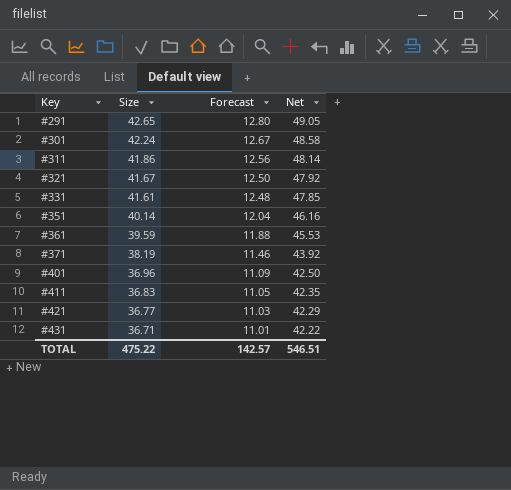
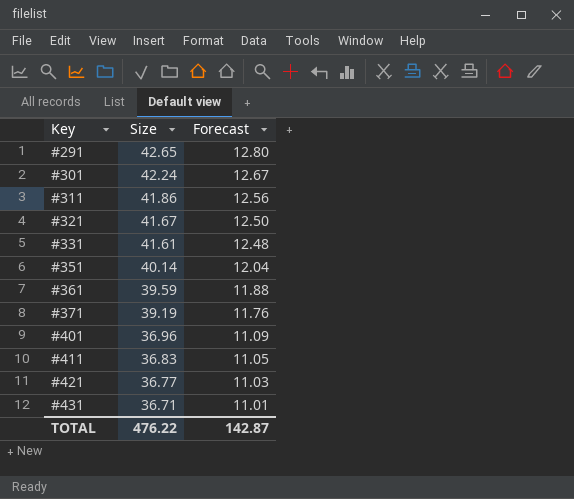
column Net | formula: [Size] * 1.15 -> none
#371 | Size: 38.19 -> 39.19
#371 | Forecast: 11.46 -> 11.76
TOTAL | Size: 475.22 -> 476.22
TOTAL | Forecast: 142.57 -> 142.87

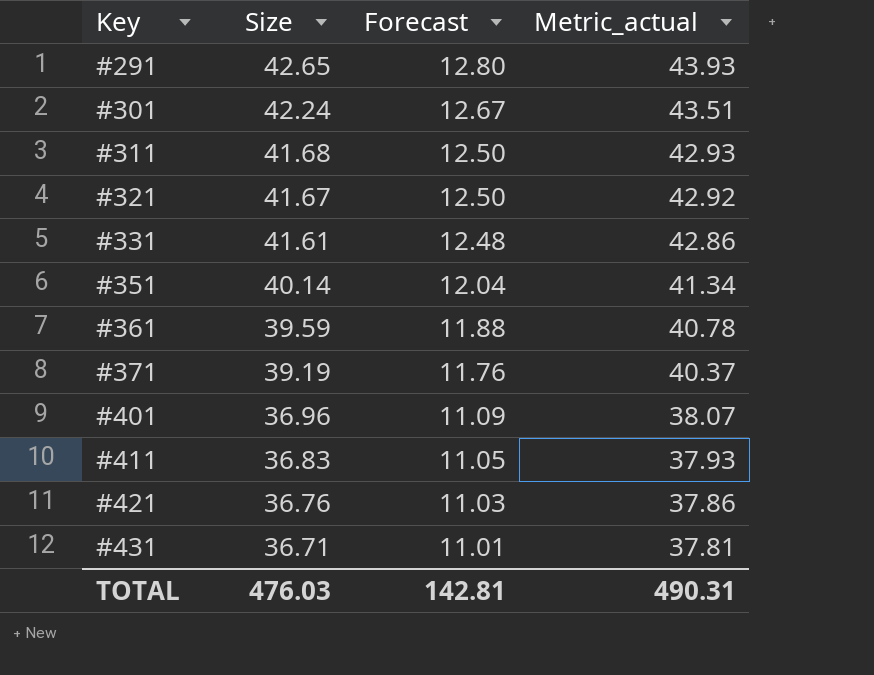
column Metric_actual | formula: none -> [Size] * 1.03
#311 | Size: 41.86 -> 41.68
#311 | Forecast: 12.56 -> 12.50
#421 | Size: 36.77 -> 36.76
TOTAL | Size: 476.22 -> 476.03
TOTAL | Forecast: 142.87 -> 142.81

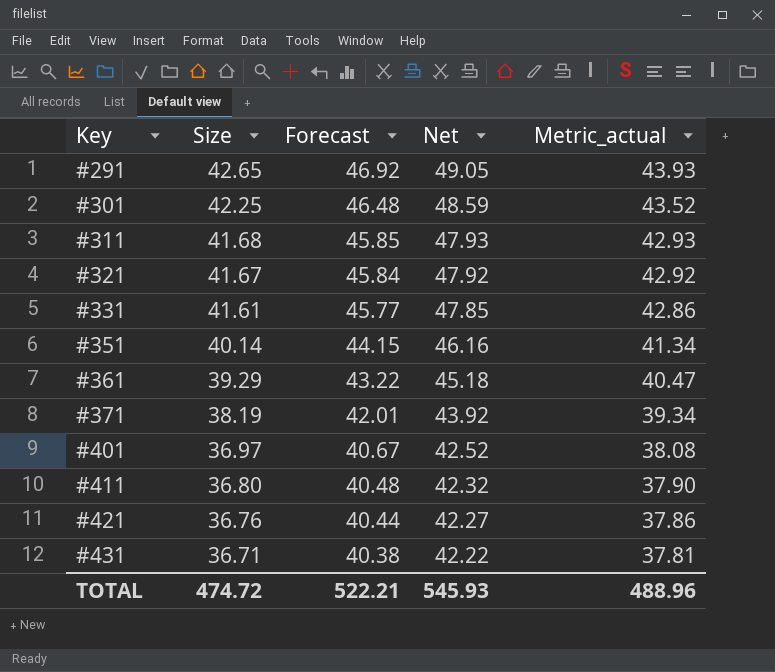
column Forecast | formula: [Size] * 0.3 -> [Size] * 1.1
column Net | formula: none -> [Size] * 1.15
#301 | Size: 42.24 -> 42.25
#301 | Metric_actual: 43.51 -> 43.52
#361 | Size: 39.59 -> 39.29
#361 | Metric_actual: 40.78 -> 40.47
#371 | Size: 39.19 -> 38.19
#371 | Metric_actual: 40.37 -> 39.34
#401 | Size: 36.96 -> 36.97
#401 | Metric_actual: 38.07 -> 38.08
#411 | Size: 36.83 -> 36.80
#411 | Metric_actual: 37.93 -> 37.90
TOTAL | Size: 476.03 -> 474.72
TOTAL | Forecast: 142.81 -> 522.21
TOTAL | Metric_actual: 490.31 -> 488.96

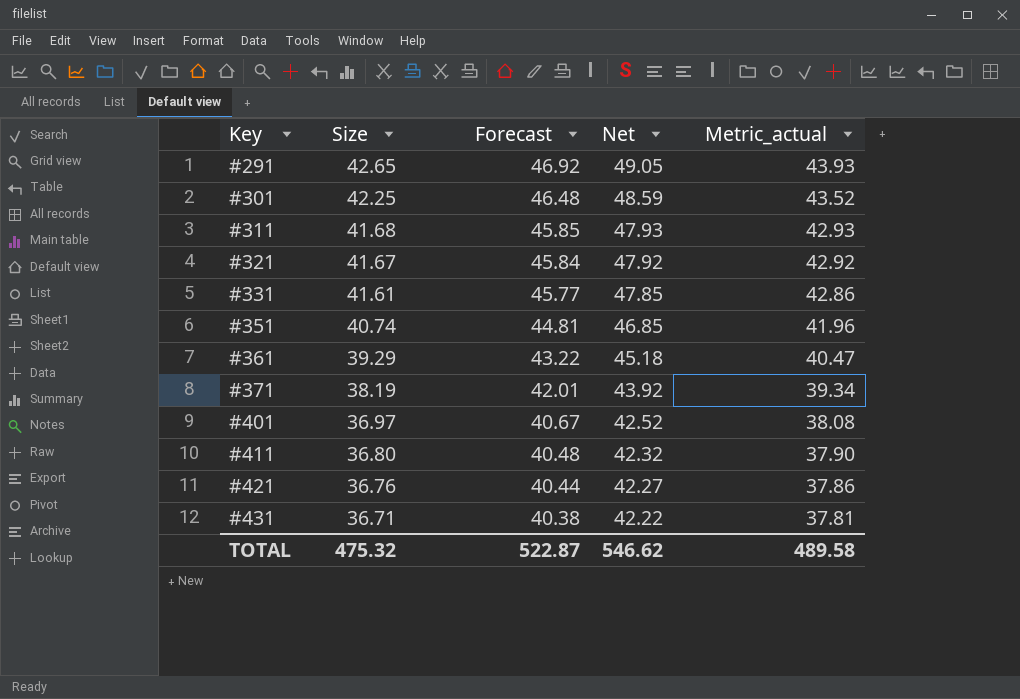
#351 | Size: 40.14 -> 40.74
#351 | Forecast: 44.15 -> 44.81
#351 | Net: 46.16 -> 46.85
#351 | Metric_actual: 41.34 -> 41.96
TOTAL | Size: 474.72 -> 475.32
TOTAL | Forecast: 522.21 -> 522.87
TOTAL | Net: 545.93 -> 546.62
TOTAL | Metric_actual: 488.96 -> 489.58

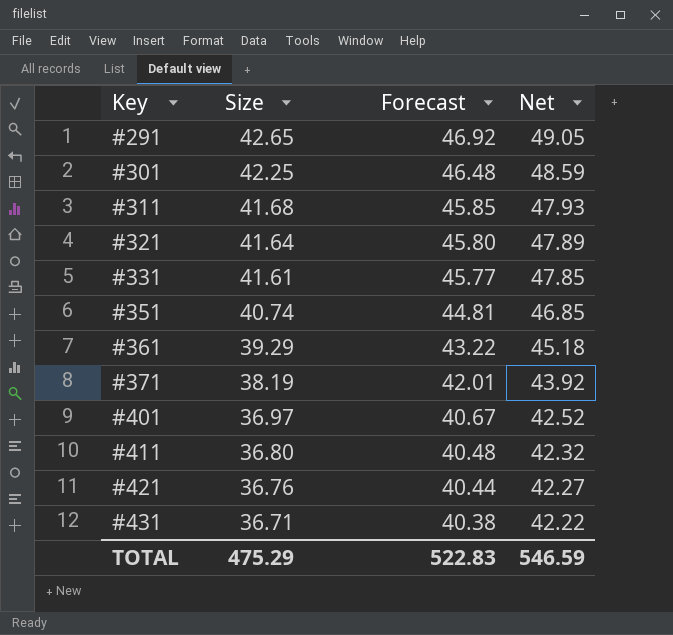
column Metric_actual | formula: [Size] * 1.03 -> none
#321 | Size: 41.67 -> 41.64
#321 | Forecast: 45.84 -> 45.80
#321 | Net: 47.92 -> 47.89
TOTAL | Size: 475.32 -> 475.29
TOTAL | Forecast: 522.87 -> 522.83
TOTAL | Net: 546.62 -> 546.59

